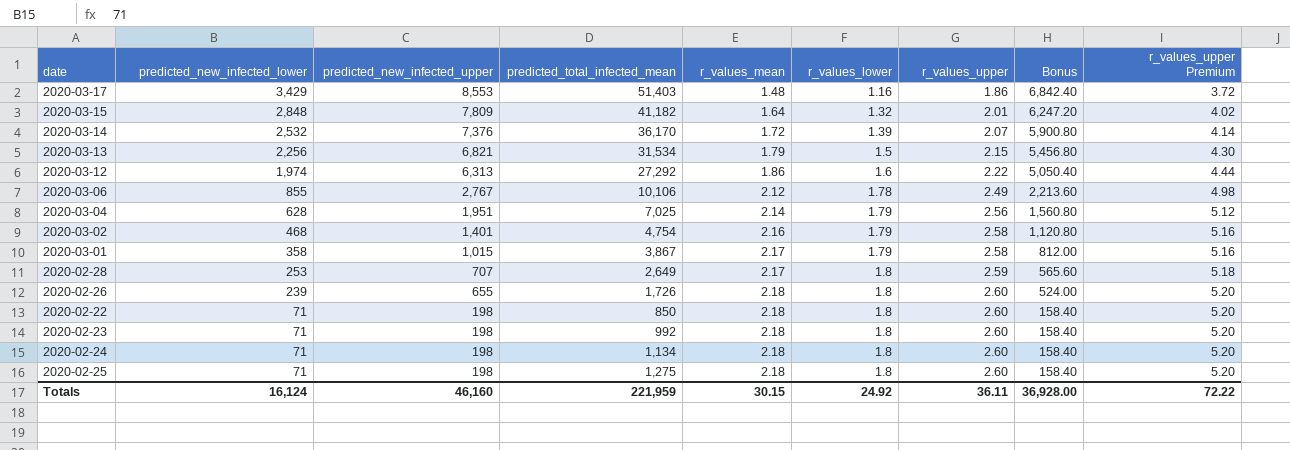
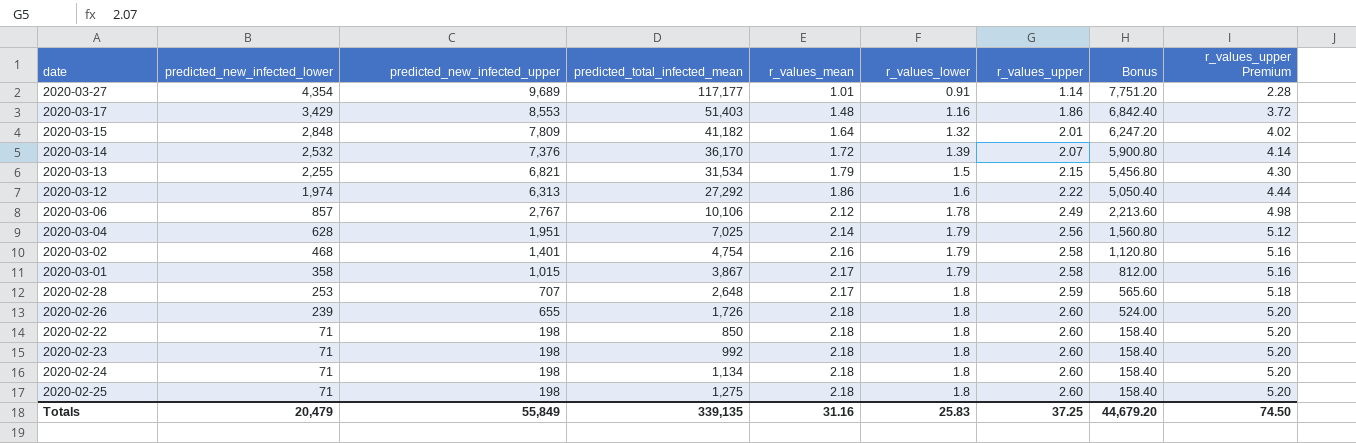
row 2020-03-27: none -> 4,354 | 9,689 | 117,177 | 1.01 | 0.91 | 1.14 | 7,751.20 | 2.28
2020-03-13 | predicted_new_infected_lower: 2,256 -> 2,255
2020-03-06 | predicted_new_infected_lower: 855 -> 857
2020-02-28 | predicted_total_infected_mean: 2,649 -> 2,648
Totals | predicted_new_infected_lower: 16,124 -> 20,479
Totals | predicted_new_infected_upper: 46,160 -> 55,849
Totals | predicted_total_infected_mean: 221,959 -> 339,135
Totals | r_values_mean: 30.15 -> 31.16
Totals | r_values_lower: 24.92 -> 25.83
Totals | r_values_upper: 36.11 -> 37.25
Totals | Bonus: 36,928.00 -> 44,679.20
Totals | r_values_upper Premium: 72.22 -> 74.50

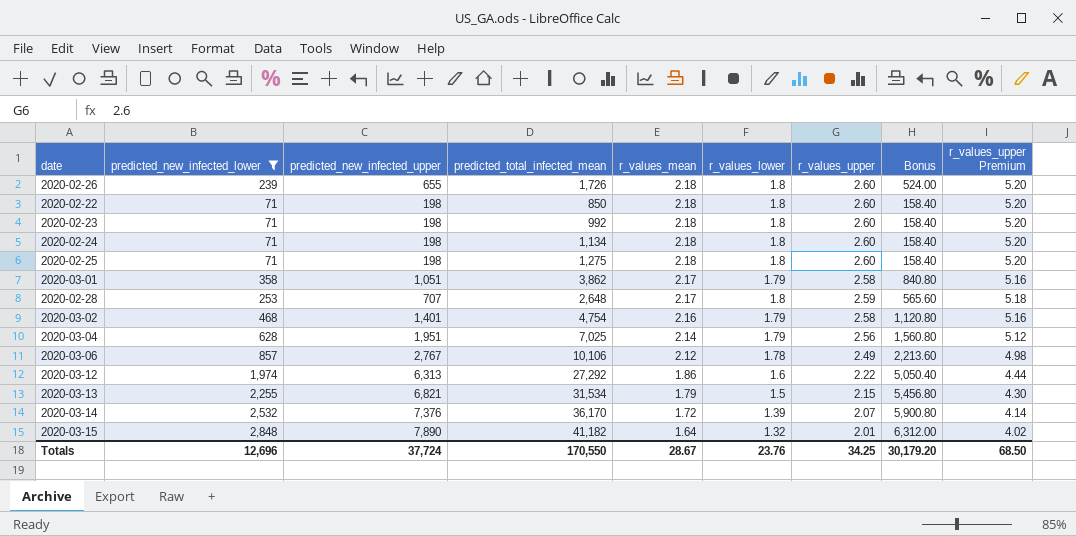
filter: none -> predicted_new_infected_lower <= 2,848
row order: predicted_new_infected_lower descending -> r_values_mean descending
2020-03-01 | predicted_new_infected_upper: 1,015 -> 1,051
2020-03-01 | predicted_total_infected_mean: 3,867 -> 3,862
2020-03-01 | Bonus: 812.00 -> 840.80
2020-03-15 | predicted_new_infected_upper: 7,809 -> 7,890
2020-03-15 | Bonus: 6,247.20 -> 6,312.00
Totals | predicted_new_infected_lower: 20,479 -> 12,696
Totals | predicted_new_infected_upper: 55,849 -> 37,724
Totals | predicted_total_infected_mean: 339,135 -> 170,550
Totals | r_values_mean: 31.16 -> 28.67
Totals | r_values_lower: 25.83 -> 23.76
Totals | r_values_upper: 37.25 -> 34.25
Totals | Bonus: 44,679.20 -> 30,179.20
Totals | r_values_upper Premium: 74.50 -> 68.50

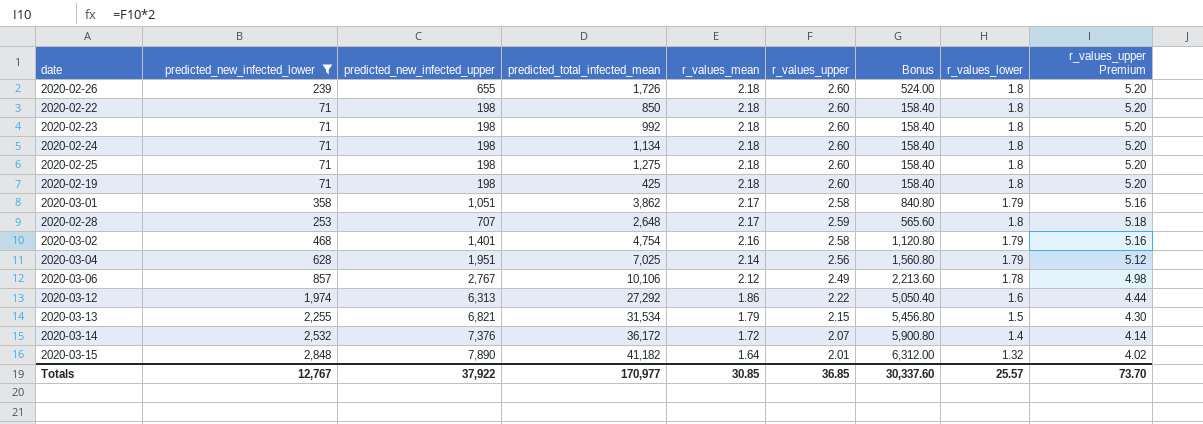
column r_values_lower | position: 6 -> 8
row 2020-02-19: none -> 71 | 198 | 425 | 2.18 | 2.60 | 158.40 | 1.8 | 5.20
2020-03-14 | predicted_total_infected_mean: 36,170 -> 36,172
2020-03-14 | r_values_lower: 1.39 -> 1.4
Totals | predicted_new_infected_lower: 12,696 -> 12,767
Totals | predicted_new_infected_upper: 37,724 -> 37,922
Totals | predicted_total_infected_mean: 170,550 -> 170,977
Totals | r_values_mean: 28.67 -> 30.85
Totals | r_values_upper: 34.25 -> 36.85
Totals | Bonus: 30,179.20 -> 30,337.60
Totals | r_values_lower: 23.76 -> 25.57
Totals | r_values_upper Premium: 68.50 -> 73.70

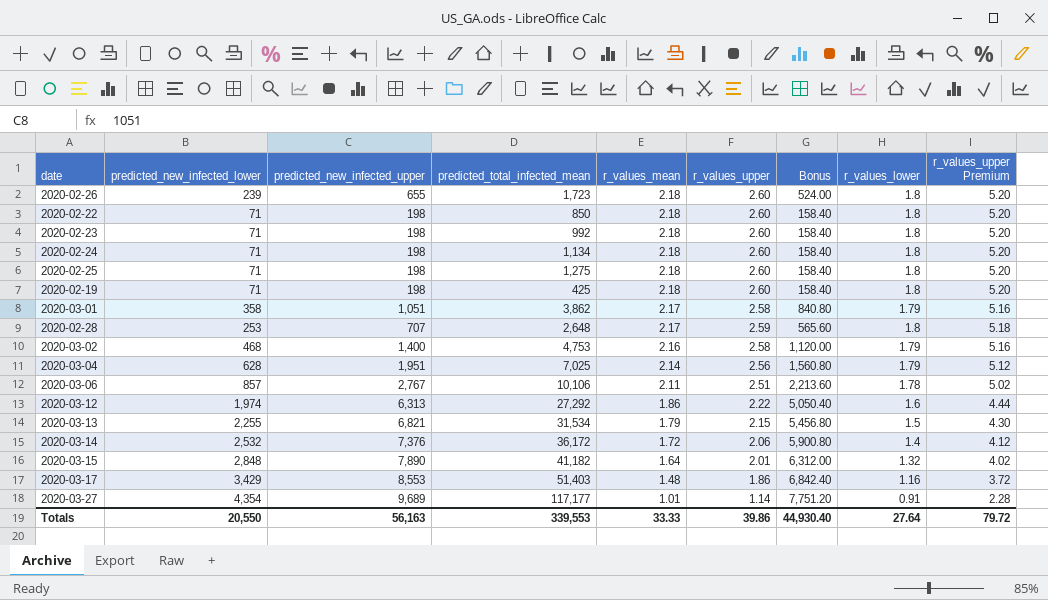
filter: predicted_new_infected_lower <= 2,848 -> none
2020-02-26 | predicted_total_infected_mean: 1,726 -> 1,723
2020-03-02 | predicted_new_infected_upper: 1,401 -> 1,400
2020-03-02 | predicted_total_infected_mean: 4,754 -> 4,753
2020-03-02 | Bonus: 1,120.80 -> 1,120.00
2020-03-06 | r_values_mean: 2.12 -> 2.11
2020-03-06 | r_values_upper: 2.49 -> 2.51
2020-03-06 | r_values_upper Premium: 4.98 -> 5.02
2020-03-14 | r_values_upper: 2.07 -> 2.06
2020-03-14 | r_values_upper Premium: 4.14 -> 4.12
Totals | predicted_new_infected_lower: 12,767 -> 20,550
Totals | predicted_new_infected_upper: 37,922 -> 56,163
Totals | predicted_total_infected_mean: 170,977 -> 339,553
Totals | r_values_mean: 30.85 -> 33.33
Totals | r_values_upper: 36.85 -> 39.86
Totals | Bonus: 30,337.60 -> 44,930.40
Totals | r_values_lower: 25.57 -> 27.64
Totals | r_values_upper Premium: 73.70 -> 79.72

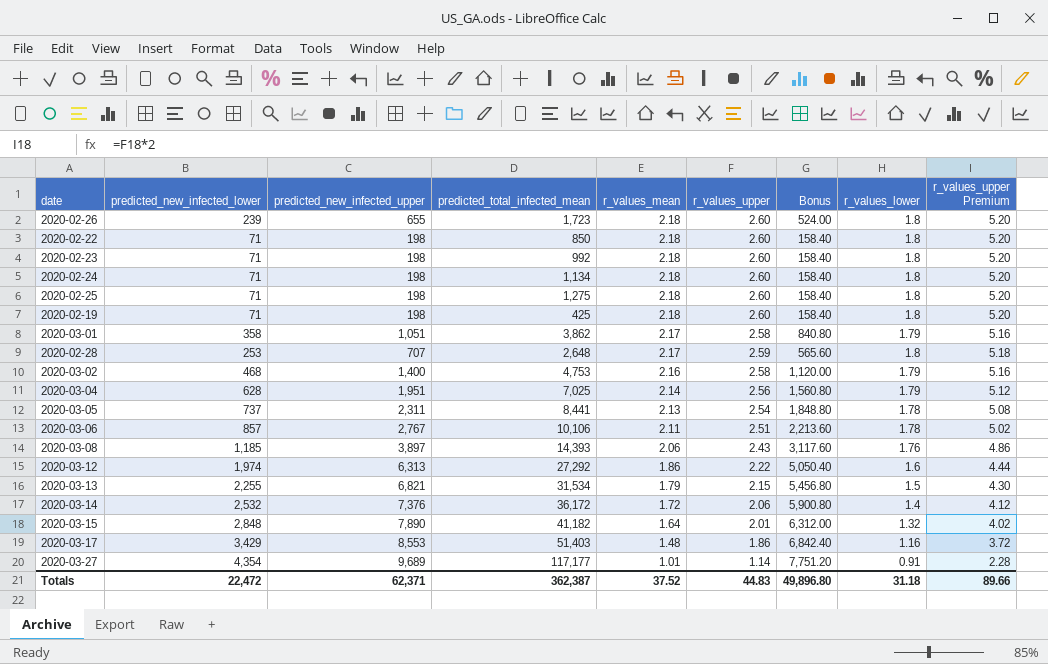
row 2020-03-05: none -> 737 | 2,311 | 8,441 | 2.13 | 2.54 | 1,848.80 | 1.78 | 5.08
row 2020-03-08: none -> 1,185 | 3,897 | 14,393 | 2.06 | 2.43 | 3,117.60 | 1.76 | 4.86
Totals | predicted_new_infected_lower: 20,550 -> 22,472
Totals | predicted_new_infected_upper: 56,163 -> 62,371
Totals | predicted_total_infected_mean: 339,553 -> 362,387
Totals | r_values_mean: 33.33 -> 37.52
Totals | r_values_upper: 39.86 -> 44.83
Totals | Bonus: 44,930.40 -> 49,896.80
Totals | r_values_lower: 27.64 -> 31.18
Totals | r_values_upper Premium: 79.72 -> 89.66

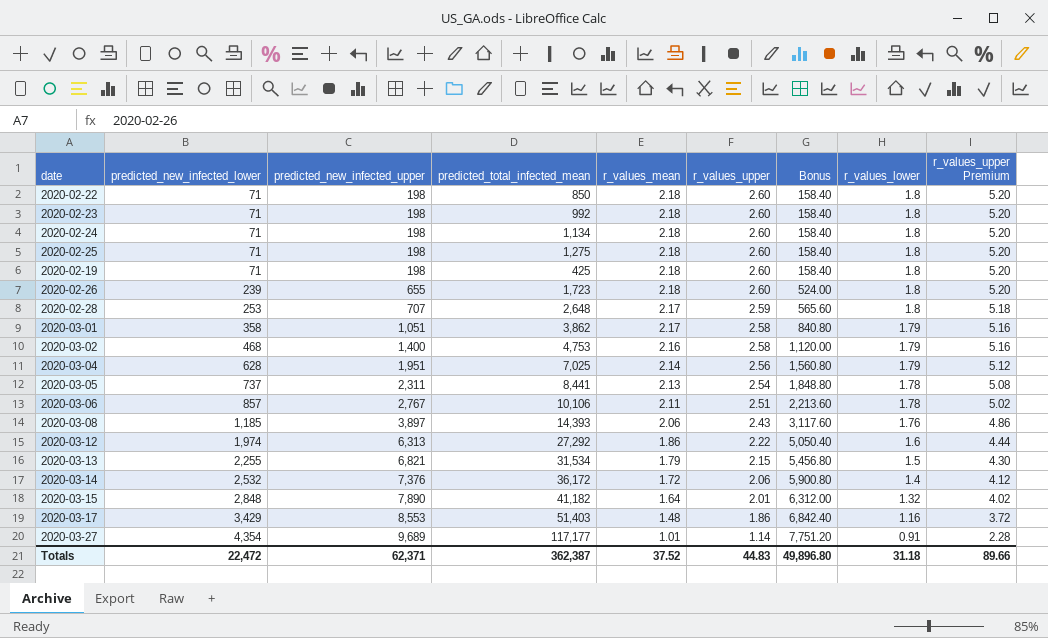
row order: r_values_mean descending -> predicted_new_infected_lower ascending

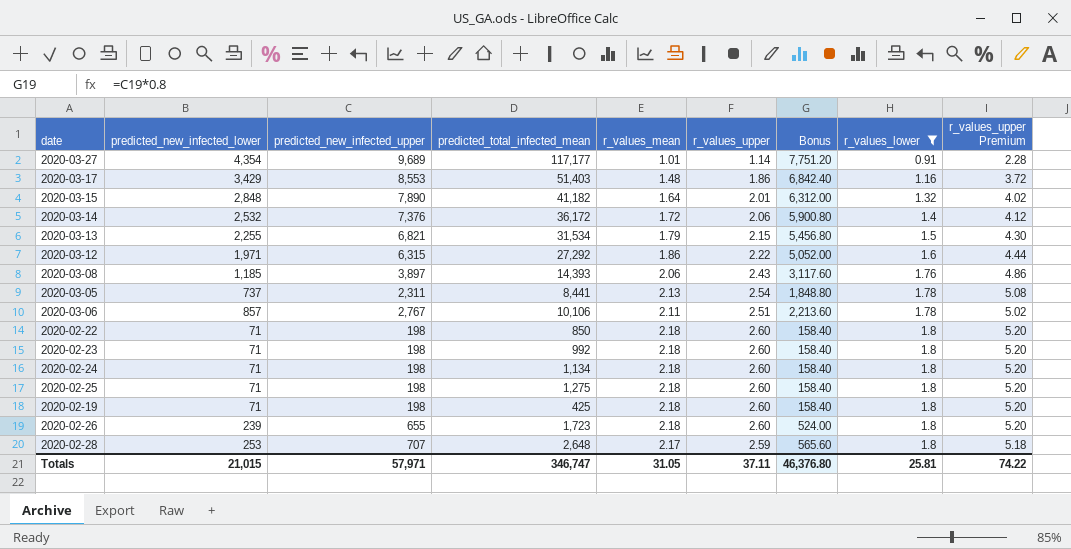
filter: none -> r_values_lower != 1.79
row order: predicted_new_infected_lower ascending -> r_values_lower ascending
2020-03-12 | predicted_new_infected_lower: 1,974 -> 1,971
2020-03-12 | predicted_new_infected_upper: 6,313 -> 6,315
2020-03-12 | Bonus: 5,050.40 -> 5,052.00
Totals | predicted_new_infected_lower: 22,472 -> 21,015
Totals | predicted_new_infected_upper: 62,371 -> 57,971
Totals | predicted_total_infected_mean: 362,387 -> 346,747
Totals | r_values_mean: 37.52 -> 31.05
Totals | r_values_upper: 44.83 -> 37.11
Totals | Bonus: 49,896.80 -> 46,376.80
Totals | r_values_lower: 31.18 -> 25.81
Totals | r_values_upper Premium: 89.66 -> 74.22

